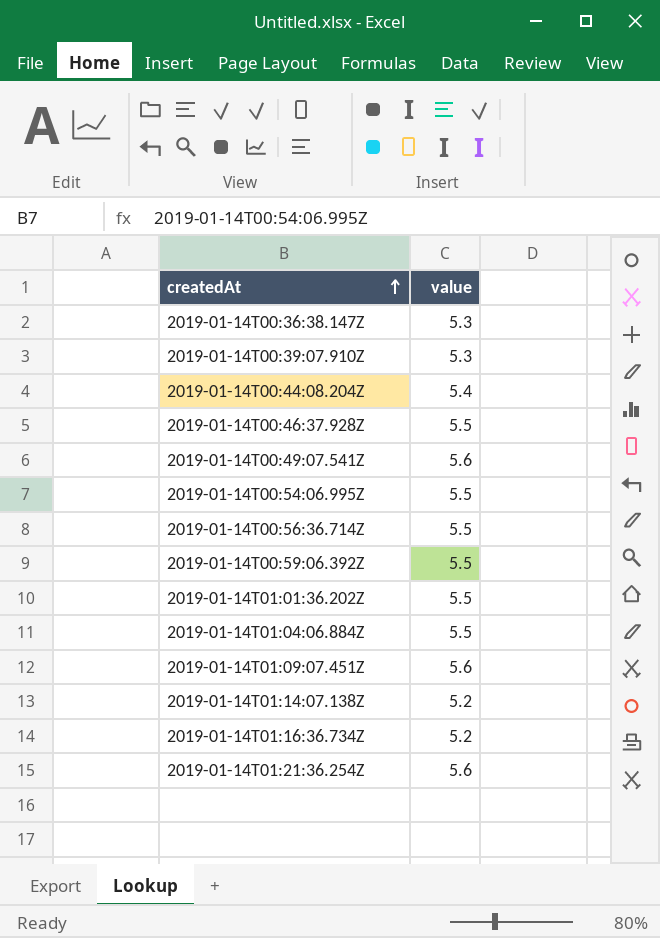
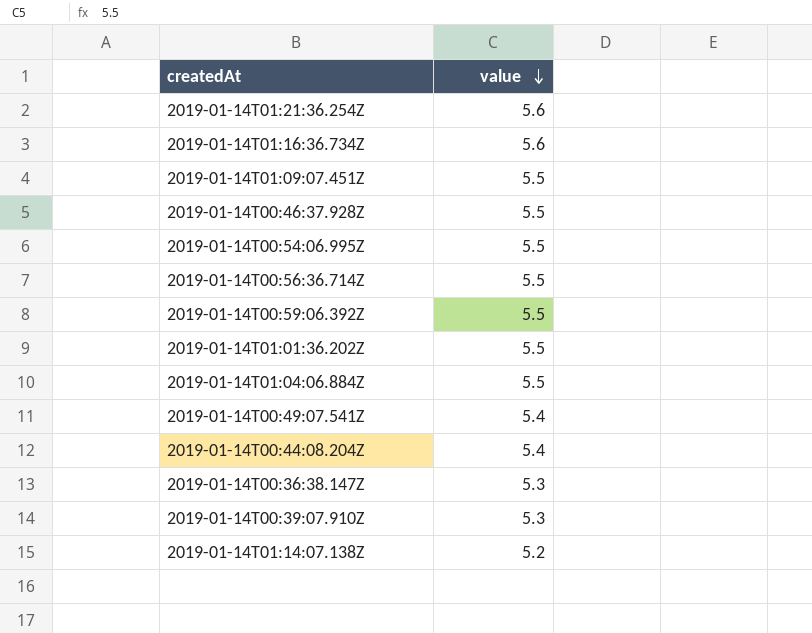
row order: createdAt ascending -> value descending
2019-01-14T01:16:36.734Z | value: 5.2 -> 5.6
2019-01-14T01:09:07.451Z | value: 5.6 -> 5.5
2019-01-14T00:49:07.541Z | value: 5.6 -> 5.4

